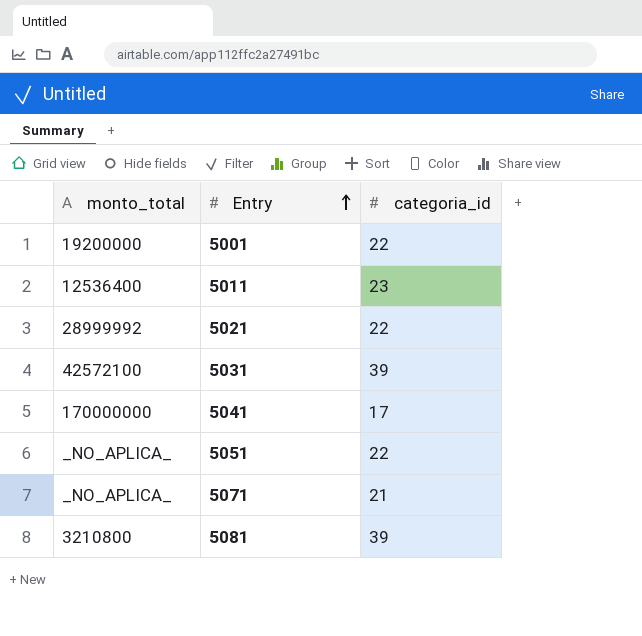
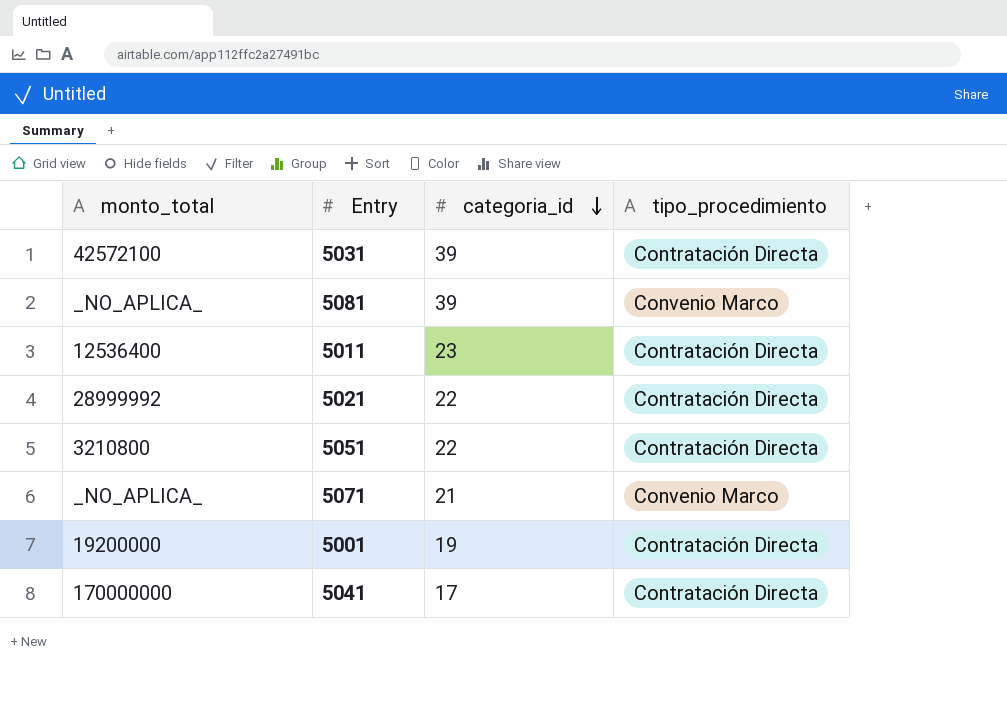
row order: Entry ascending -> categoria_id descending
column tipo_procedimiento | position: none -> 4
5081 | monto_total: 3210800 -> _NO_APLICA_
5051 | monto_total: _NO_APLICA_ -> 3210800
5001 | categoria_id: 22 -> 19

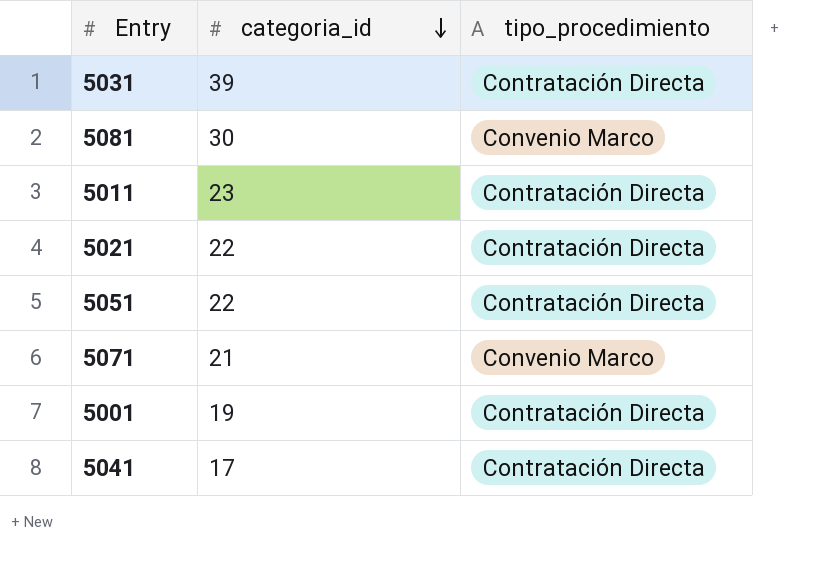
column monto_total | position: 1 -> none
5081 | categoria_id: 39 -> 30

